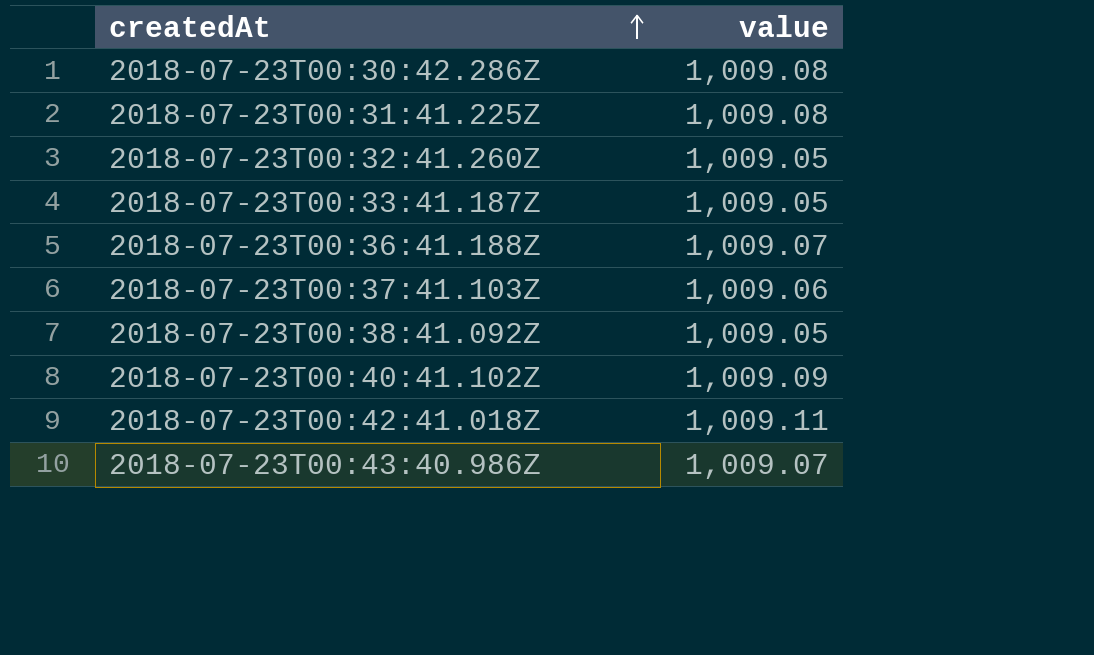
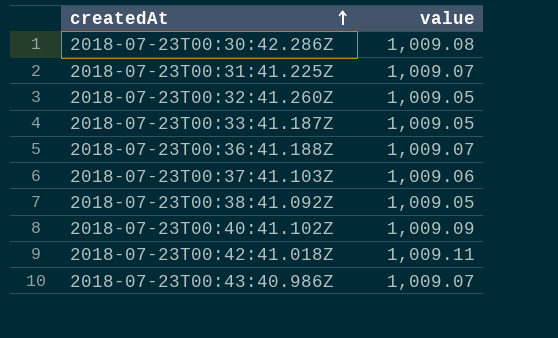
2018-07-23T00:31:41.225Z | value: 1,009.08 -> 1,009.07

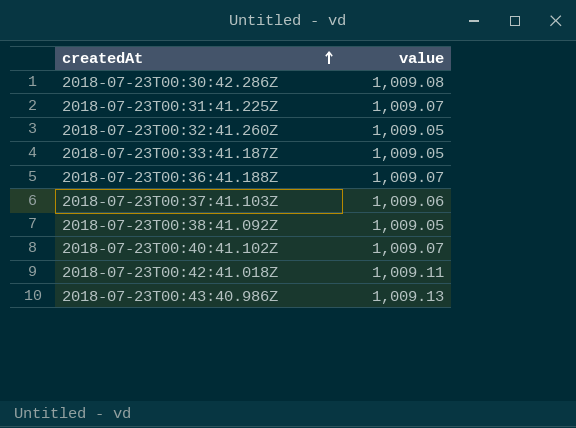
2018-07-23T00:40:41.102Z | value: 1,009.09 -> 1,009.07
2018-07-23T00:43:40.986Z | value: 1,009.07 -> 1,009.13

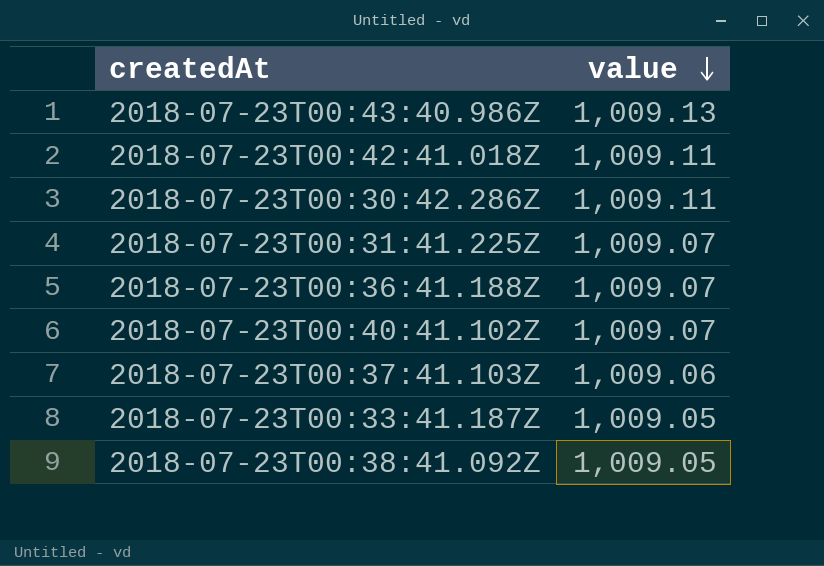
row order: createdAt ascending -> value descending
row 2018-07-23T00:32:41.260Z: 1,009.05 -> none
2018-07-23T00:30:42.286Z | value: 1,009.08 -> 1,009.11

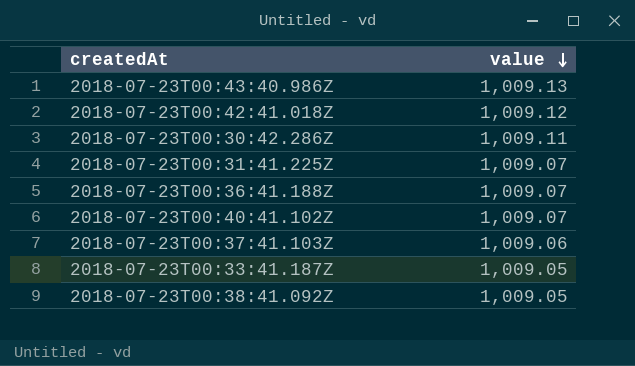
2018-07-23T00:42:41.018Z | value: 1,009.11 -> 1,009.12

